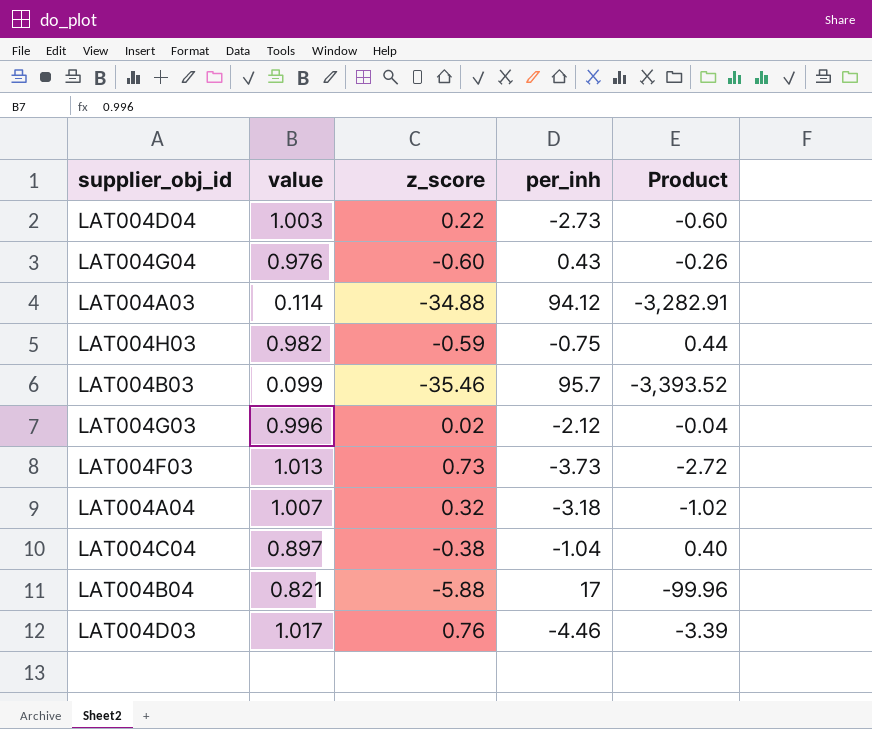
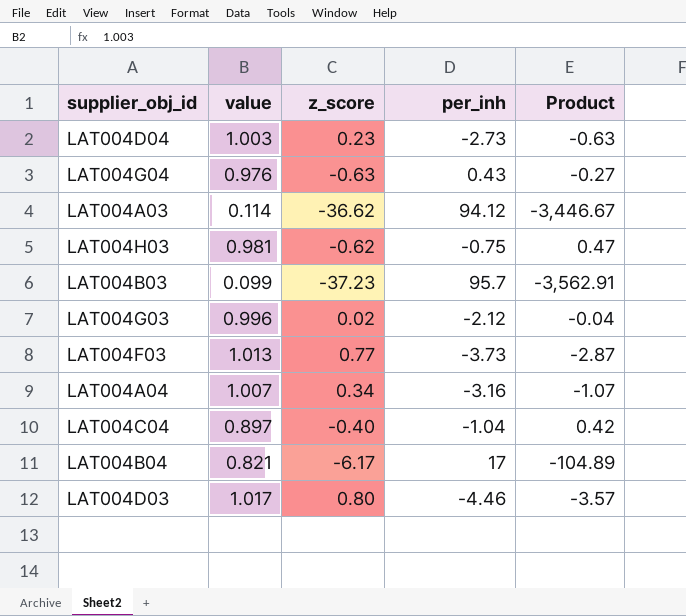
LAT004D04 | z_score: 0.22 -> 0.23
LAT004D04 | Product: -0.60 -> -0.63
LAT004G04 | z_score: -0.60 -> -0.63
LAT004G04 | Product: -0.26 -> -0.27
LAT004A03 | z_score: -34.88 -> -36.62
LAT004A03 | Product: -3,282.91 -> -3,446.67
LAT004H03 | value: 0.982 -> 0.981
LAT004H03 | z_score: -0.59 -> -0.62
LAT004H03 | Product: 0.44 -> 0.47
LAT004B03 | z_score: -35.46 -> -37.23
LAT004B03 | Product: -3,393.52 -> -3,562.91
LAT004F03 | z_score: 0.73 -> 0.77
LAT004F03 | Product: -2.72 -> -2.87
LAT004A04 | z_score: 0.32 -> 0.34
LAT004A04 | per_inh: -3.18 -> -3.16
LAT004A04 | Product: -1.02 -> -1.07
LAT004C04 | z_score: -0.38 -> -0.40
LAT004C04 | Product: 0.40 -> 0.42
LAT004B04 | z_score: -5.88 -> -6.17
LAT004B04 | Product: -99.96 -> -104.89
LAT004D03 | z_score: 0.76 -> 0.80
LAT004D03 | Product: -3.39 -> -3.57

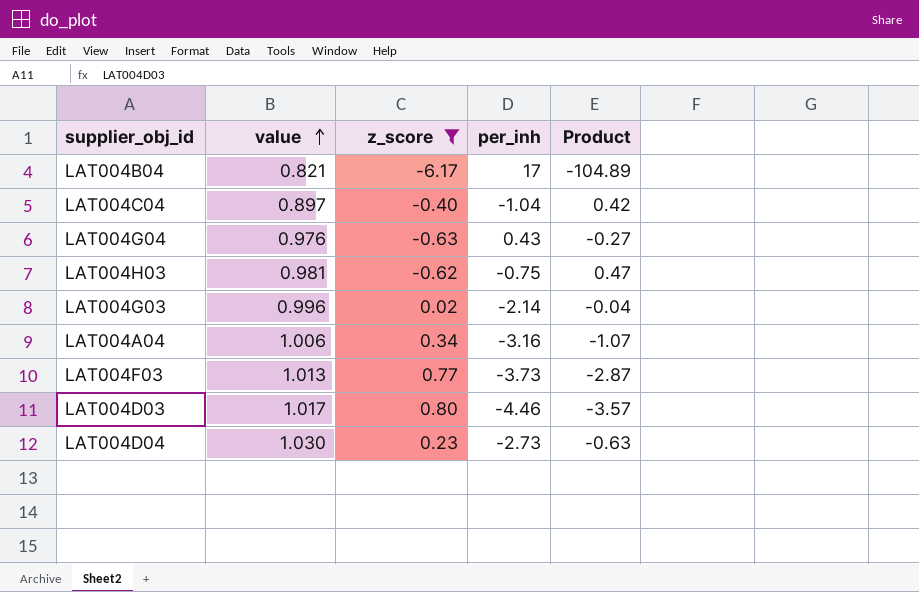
filter: none -> z_score >= -6.17
row order: none -> value ascending
LAT004G03 | per_inh: -2.12 -> -2.14
LAT004A04 | value: 1.007 -> 1.006
LAT004D04 | value: 1.003 -> 1.030

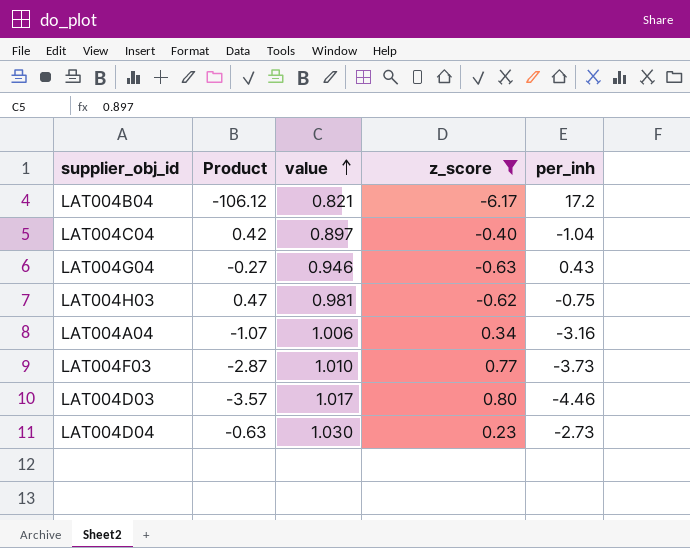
column Product | position: 5 -> 2
row LAT004G03: 0.996 | 0.02 | -2.14 | -0.04 -> none
LAT004B04 | Product: -104.89 -> -106.12
LAT004B04 | per_inh: 17 -> 17.2
LAT004G04 | value: 0.976 -> 0.946
LAT004F03 | value: 1.013 -> 1.010

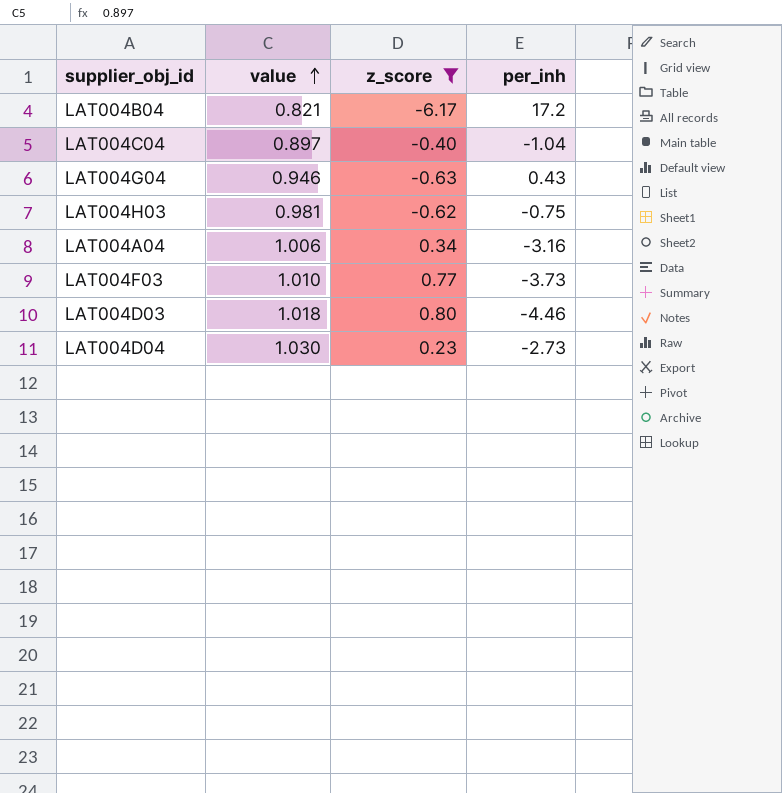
column Product | formula: [z_score] * [per_inh] -> none
LAT004D03 | value: 1.017 -> 1.018

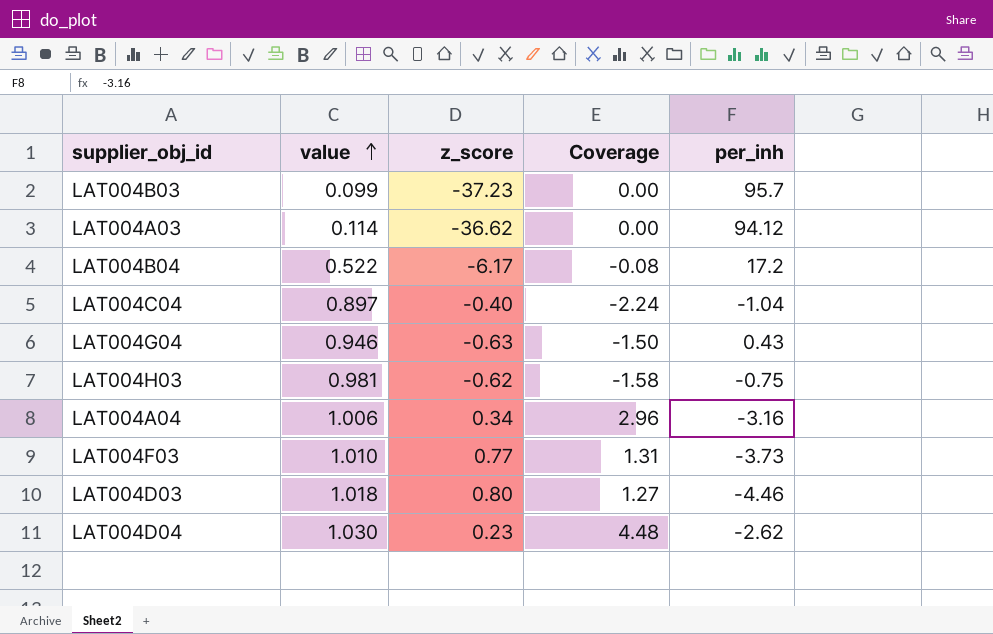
filter: z_score >= -6.17 -> none
column Coverage | formula: none -> [value] / [z_score]
LAT004B04 | value: 0.821 -> 0.522
LAT004D04 | per_inh: -2.73 -> -2.62

